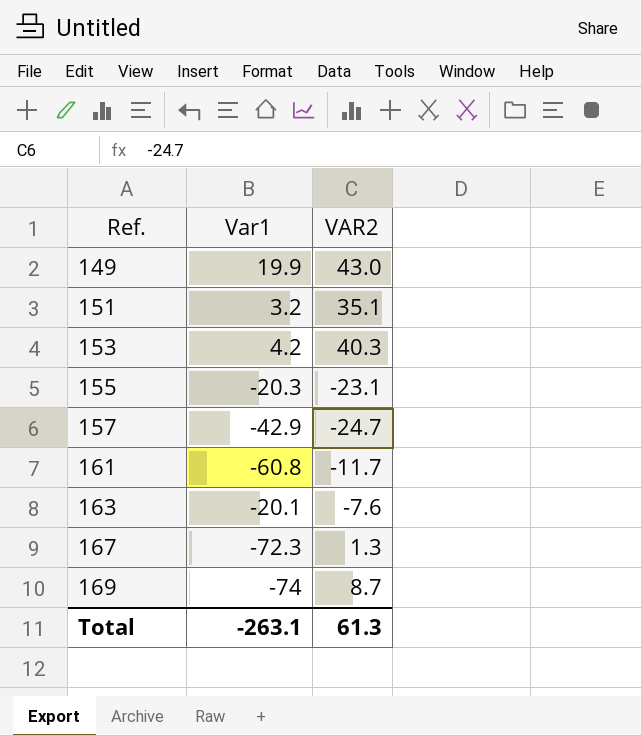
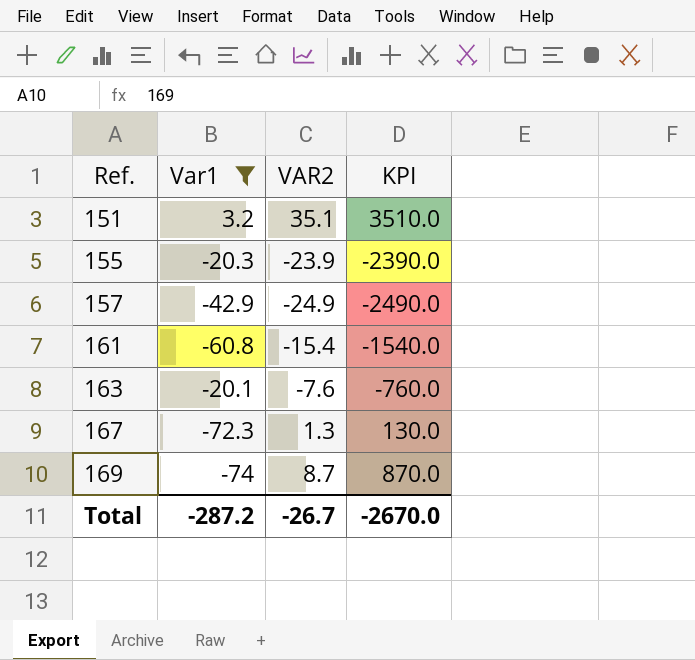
filter: none -> Var1 <= 3.2
column KPI | formula: none -> [VAR2] * 100
155 | VAR2: -23.1 -> -23.9
157 | VAR2: -24.7 -> -24.9
161 | VAR2: -11.7 -> -15.4
Total | Var1: -263.1 -> -287.2
Total | VAR2: 61.3 -> -26.7

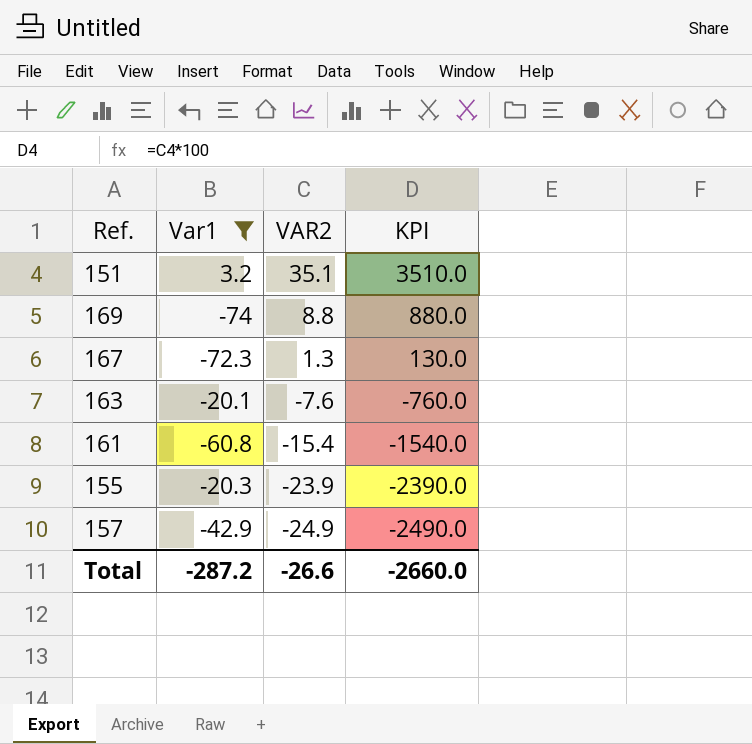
row order: Ref. ascending -> VAR2 descending
169 | VAR2: 8.7 -> 8.8
169 | KPI: 870.0 -> 880.0
Total | VAR2: -26.7 -> -26.6
Total | KPI: -2670.0 -> -2660.0

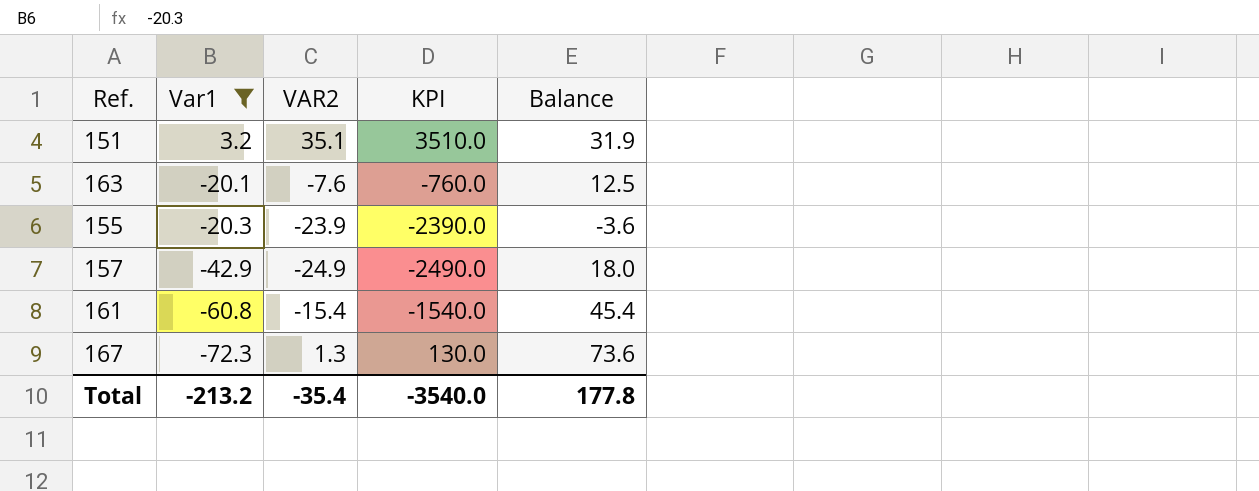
row order: VAR2 descending -> Var1 descending
column Balance | formula: none -> [VAR2] - [Var1]
row 169: -74 | 8.8 | 880.0 -> none
Total | Var1: -287.2 -> -213.2
Total | VAR2: -26.6 -> -35.4
Total | KPI: -2660.0 -> -3540.0

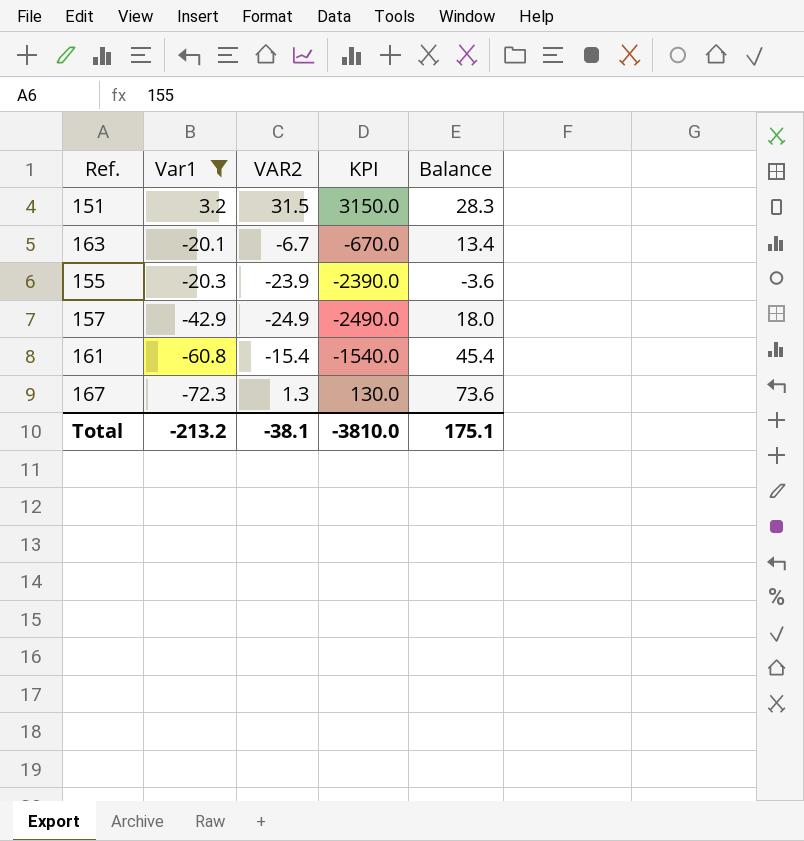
151 | VAR2: 35.1 -> 31.5
151 | KPI: 3510.0 -> 3150.0
151 | Balance: 31.9 -> 28.3
163 | VAR2: -7.6 -> -6.7
163 | KPI: -760.0 -> -670.0
163 | Balance: 12.5 -> 13.4
Total | VAR2: -35.4 -> -38.1
Total | KPI: -3540.0 -> -3810.0
Total | Balance: 177.8 -> 175.1

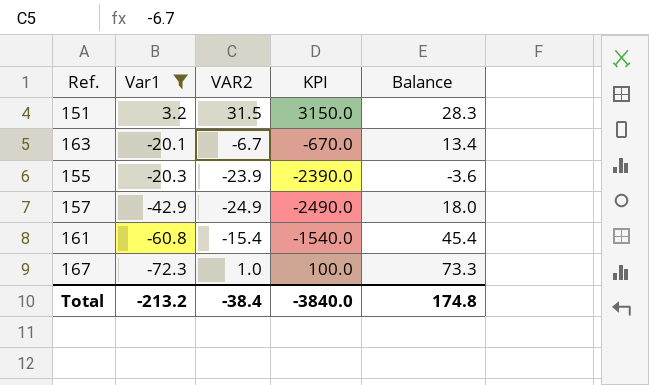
167 | VAR2: 1.3 -> 1.0
167 | KPI: 130.0 -> 100.0
167 | Balance: 73.6 -> 73.3
Total | VAR2: -38.1 -> -38.4
Total | KPI: -3810.0 -> -3840.0
Total | Balance: 175.1 -> 174.8

